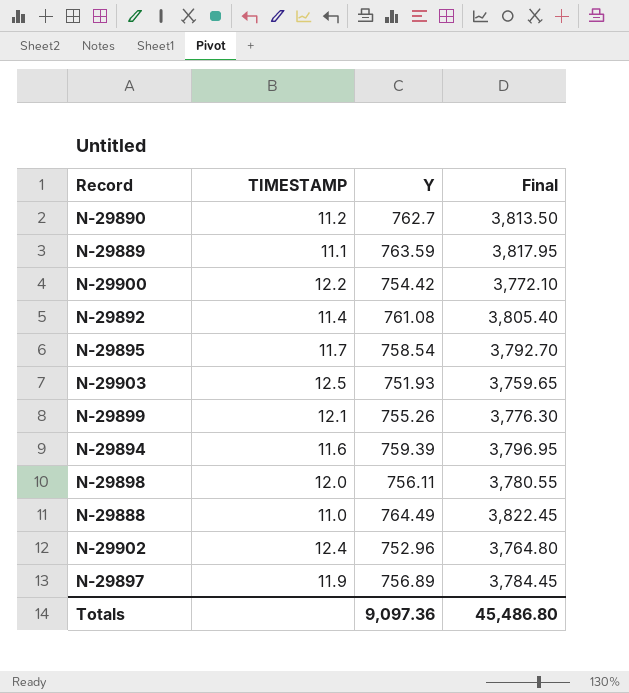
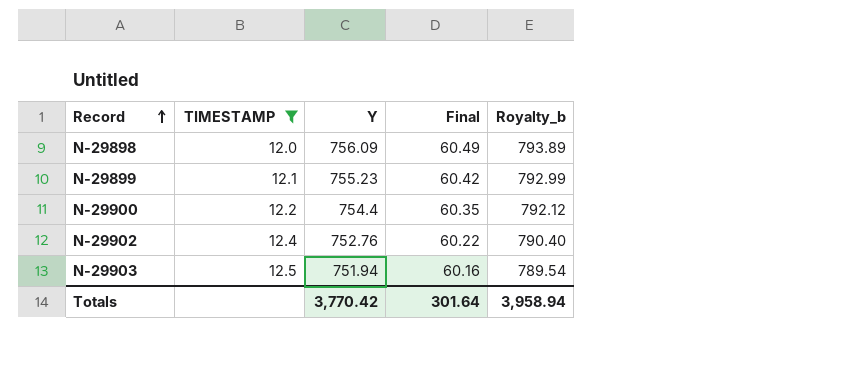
filter: none -> TIMESTAMP >= 12.0
row order: none -> Record ascending
column Final | formula: [Y] * 5 -> [Y] * 0.08
column Royalty_b | formula: none -> [Y] * 1.05
N-29898 | Y: 756.11 -> 756.09
N-29899 | Y: 755.26 -> 755.23
N-29900 | Y: 754.42 -> 754.4
N-29902 | Y: 752.96 -> 752.76
N-29903 | Y: 751.93 -> 751.94
Totals | Y: 9,097.36 -> 3,770.42
Totals | Final: 45,486.80 -> 301.64

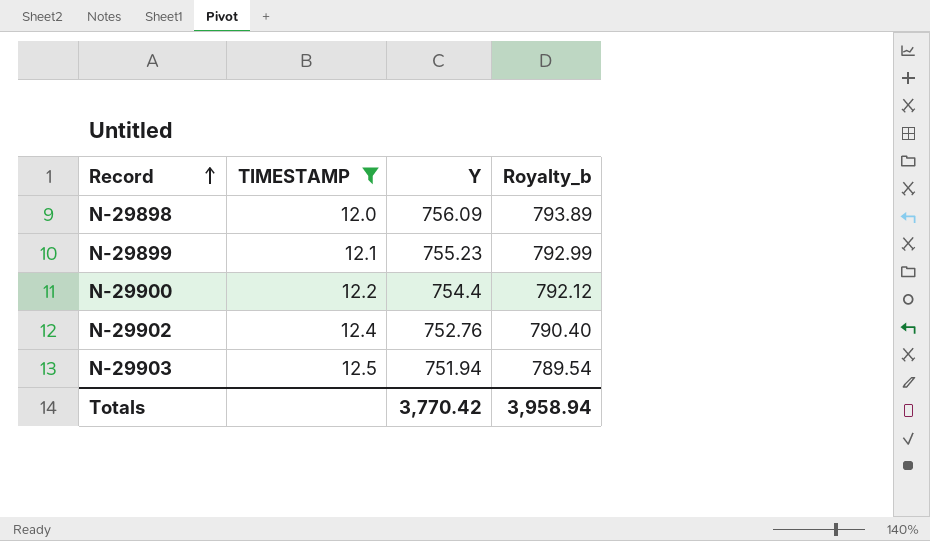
column Final | formula: [Y] * 0.08 -> none

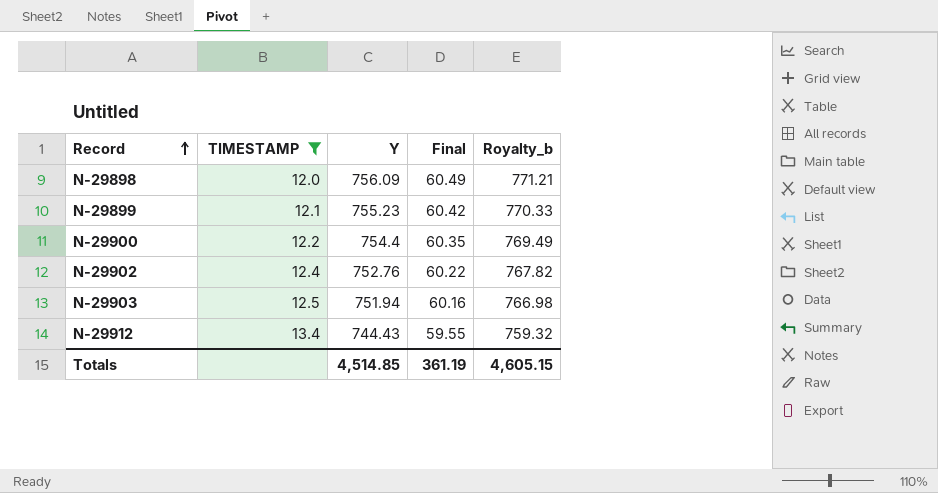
column Final | formula: none -> [Y] * 0.08
column Royalty_b | formula: [Y] * 1.05 -> [Y] * 1.02
row N-29912: none -> 13.4 | 744.43 | 59.55 | 759.32
Totals | Y: 3,770.42 -> 4,514.85
Totals | Royalty_b: 3,958.94 -> 4,605.15

